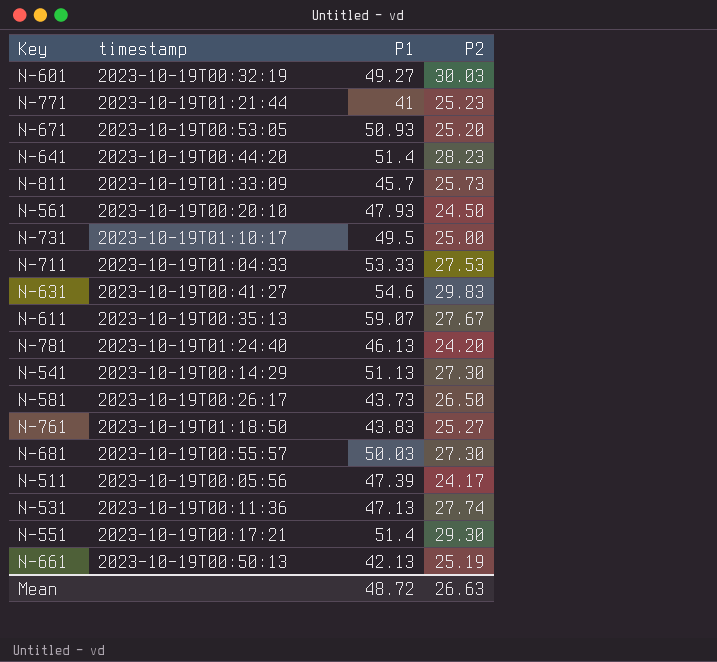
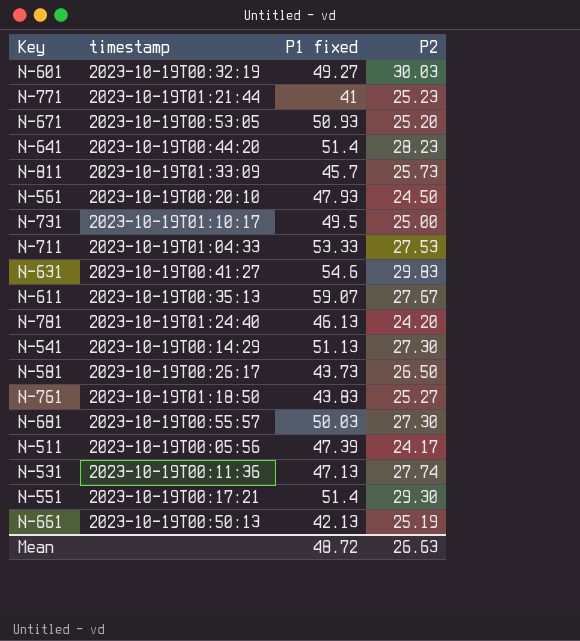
column name: P1 -> P1 fixed

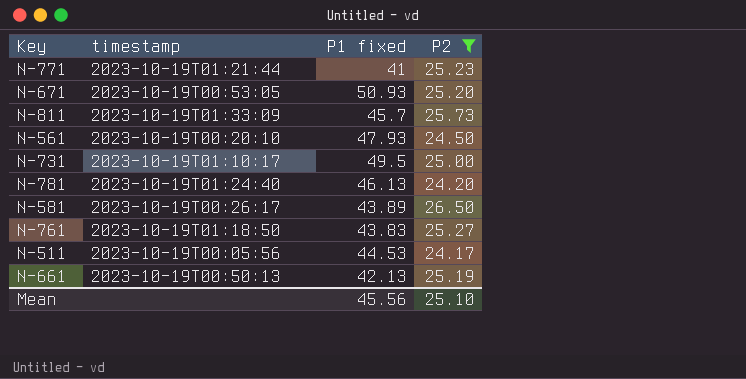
filter: none -> P2 <= 26.50
N-581 | P1 fixed: 43.73 -> 43.89
N-511 | P1 fixed: 47.39 -> 44.53
Mean | P1 fixed: 48.72 -> 45.56
Mean | P2: 26.63 -> 25.10

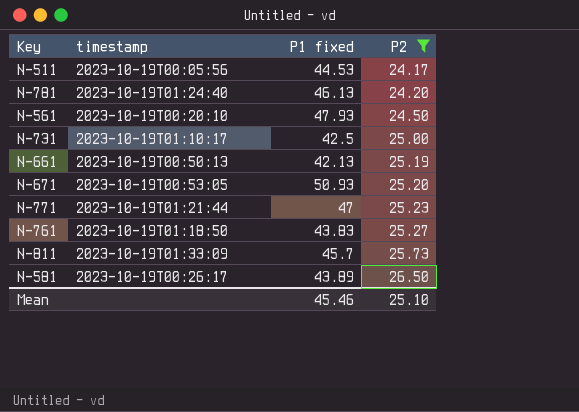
row order: none -> P2 ascending
N-731 | P1 fixed: 49.5 -> 42.5
N-771 | P1 fixed: 41 -> 47
Mean | P1 fixed: 45.56 -> 45.46

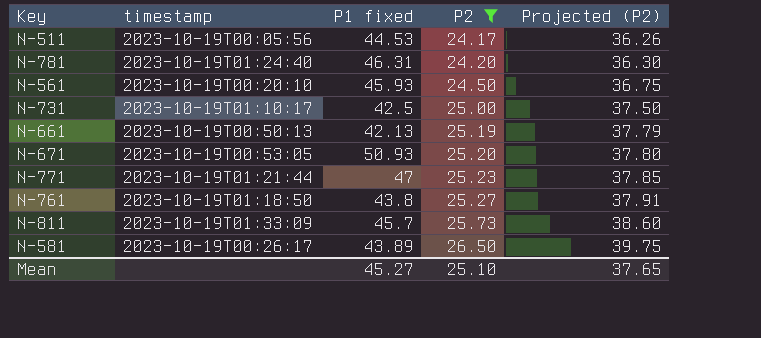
column Projected (P2) | formula: none -> [P2] * 1.5
N-781 | P1 fixed: 46.13 -> 46.31
N-561 | P1 fixed: 47.93 -> 45.93
N-761 | P1 fixed: 43.83 -> 43.8
Mean | P1 fixed: 45.46 -> 45.27

